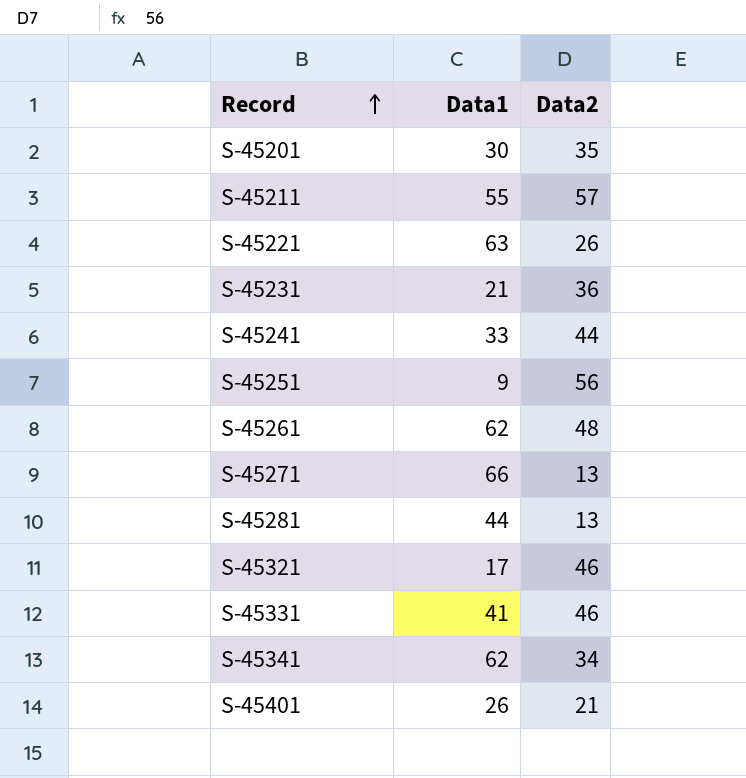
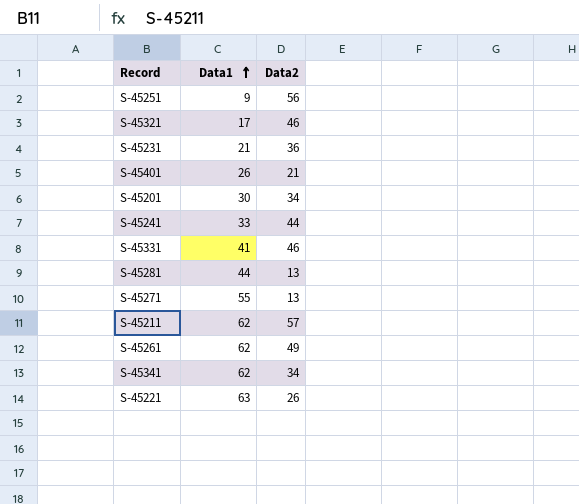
row order: Record ascending -> Data1 ascending
S-45201 | Data2: 35 -> 34
S-45271 | Data1: 66 -> 55
S-45211 | Data1: 55 -> 62
S-45261 | Data2: 48 -> 49

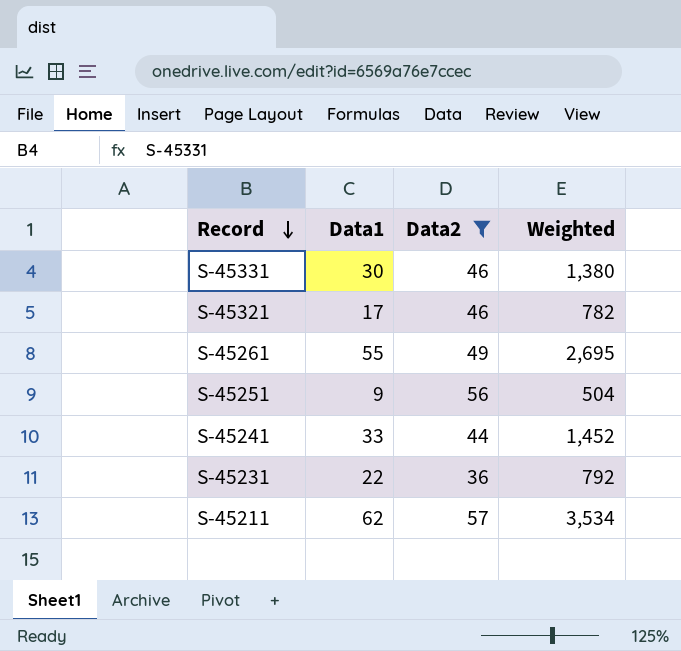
filter: none -> Data2 >= 36
row order: Data1 ascending -> Record descending
column Weighted | formula: none -> [Data1] * [Data2]
S-45331 | Data1: 41 -> 30
S-45261 | Data1: 62 -> 55
S-45231 | Data1: 21 -> 22

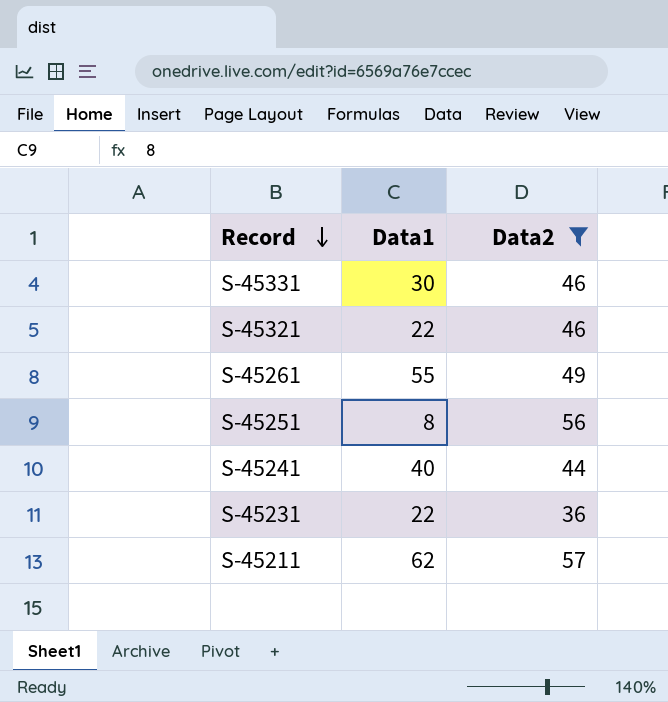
column Weighted | formula: [Data1] * [Data2] -> none
S-45321 | Data1: 17 -> 22
S-45251 | Data1: 9 -> 8
S-45241 | Data1: 33 -> 40

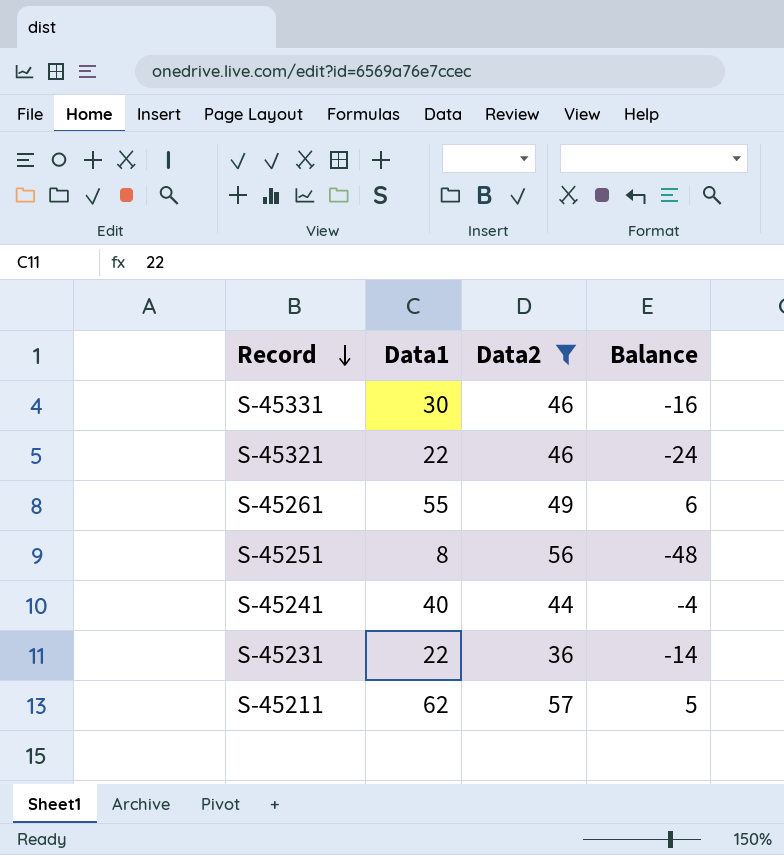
column Balance | formula: none -> [Data1] - [Data2]

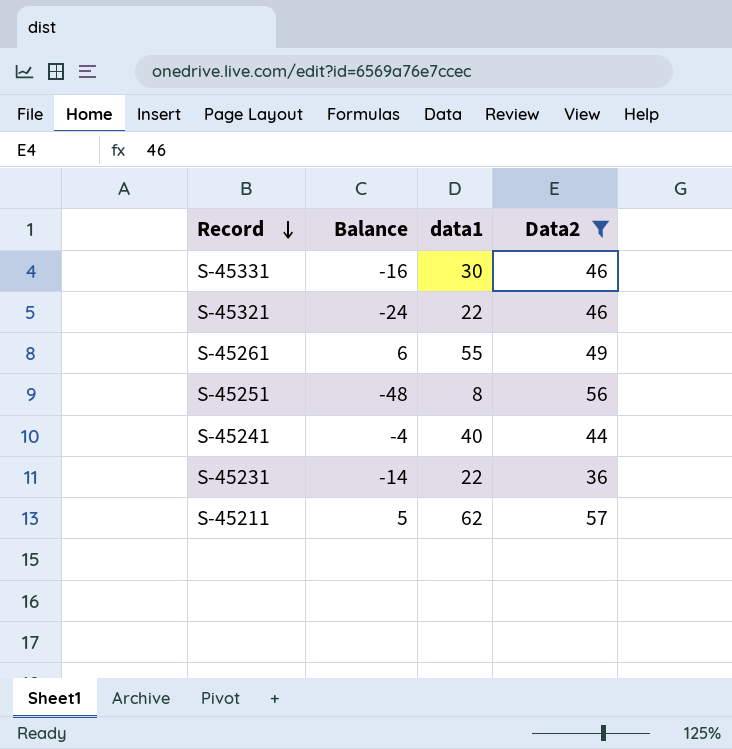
column Balance | position: 4 -> 2
column name: Data1 -> data1

